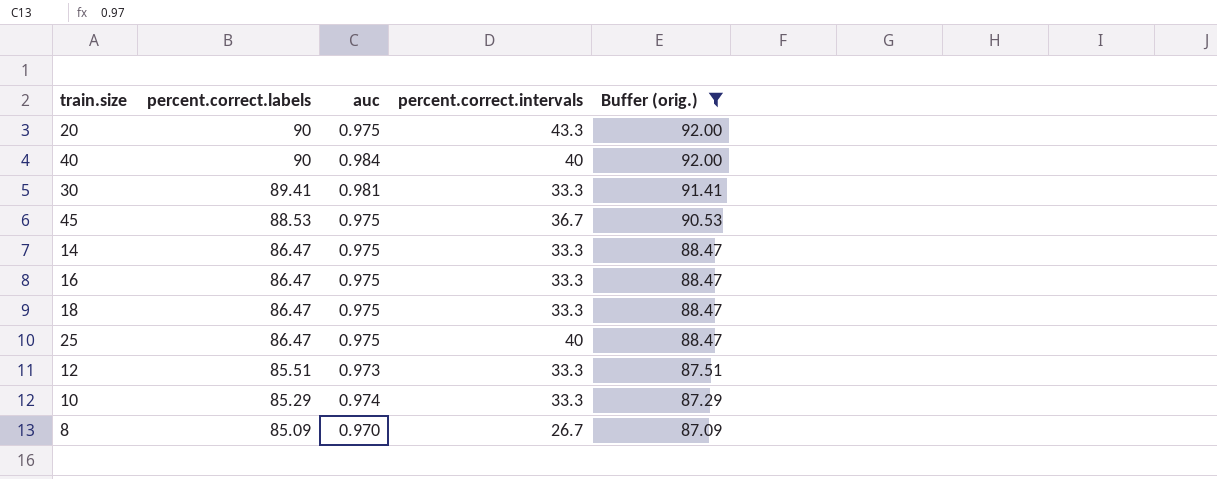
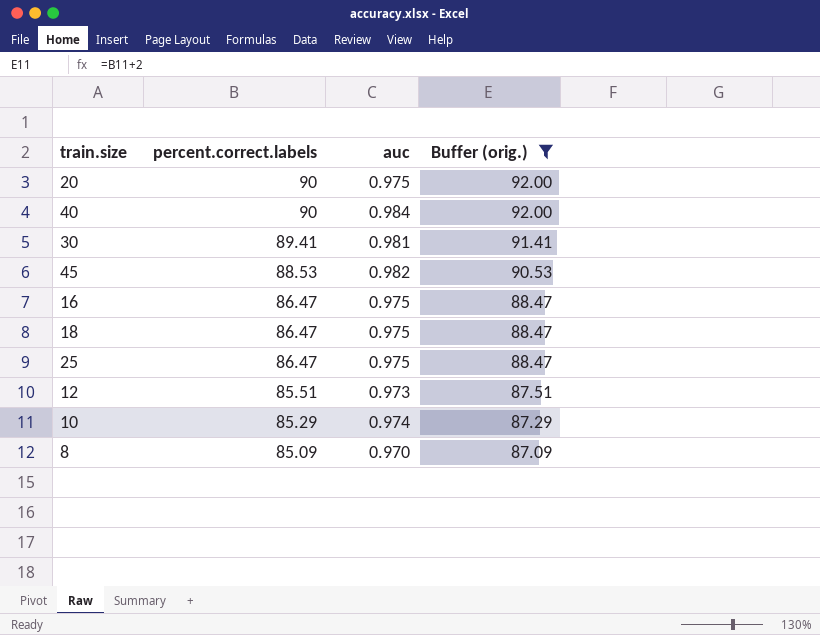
column percent.correct.intervals | position: 4 -> none
row 14: 86.47 | 0.975 | 33.3 | 88.47 -> none
45 | auc: 0.975 -> 0.982

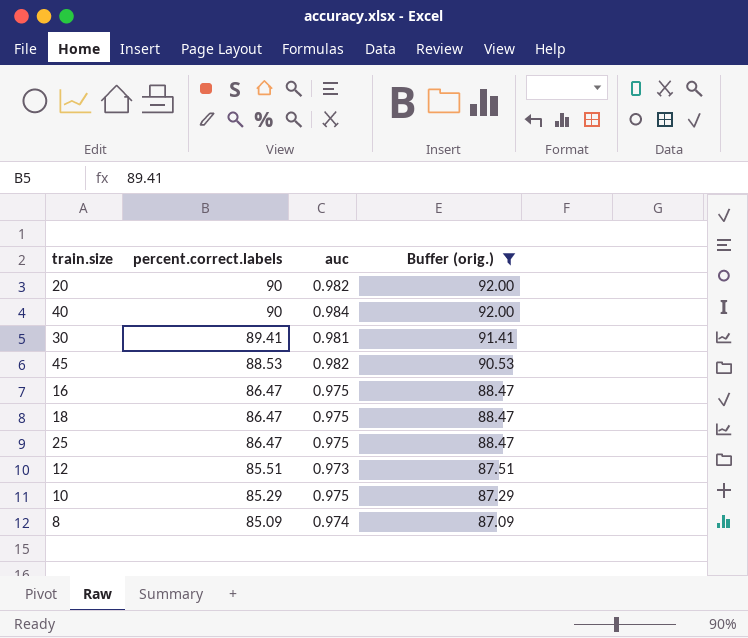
20 | auc: 0.975 -> 0.982
10 | auc: 0.974 -> 0.975
8 | auc: 0.970 -> 0.974

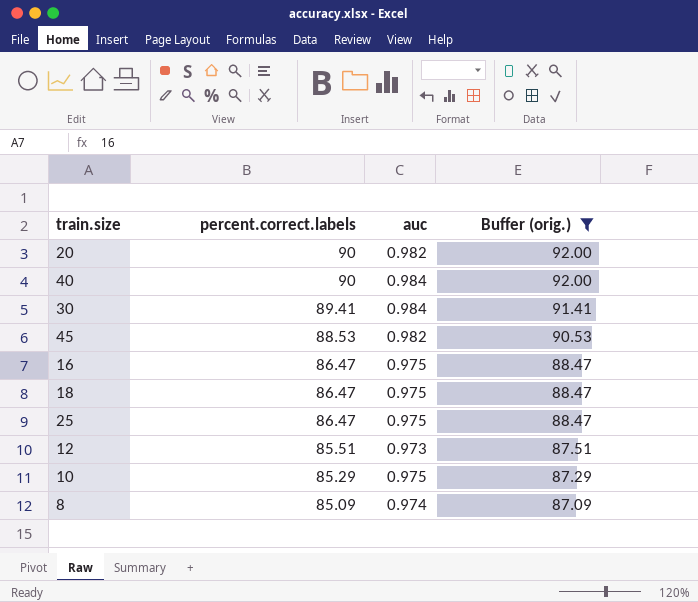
30 | auc: 0.981 -> 0.984

